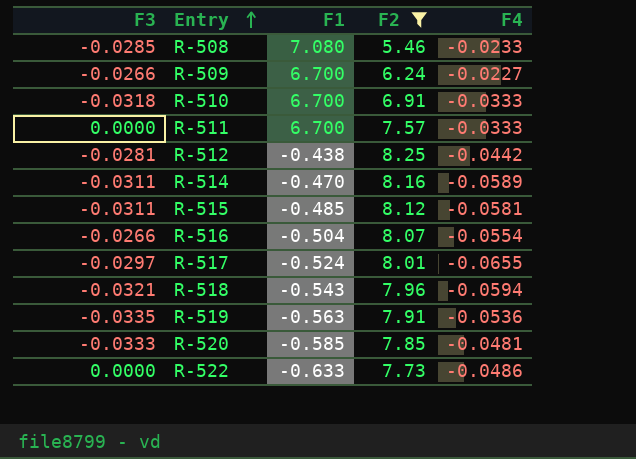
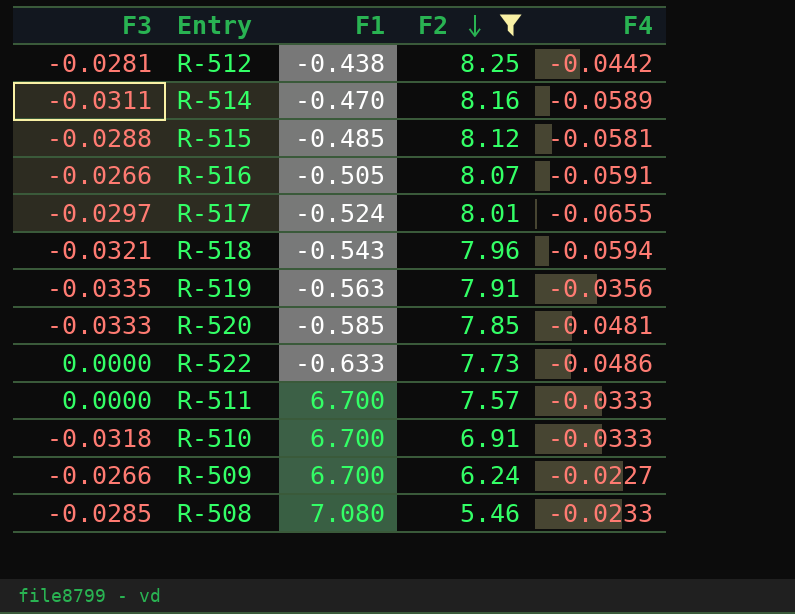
row order: Entry ascending -> F2 descending
R-515 | F3: -0.0311 -> -0.0288
R-516 | F1: -0.504 -> -0.505
R-516 | F4: -0.0554 -> -0.0591
R-519 | F4: -0.0536 -> -0.0356

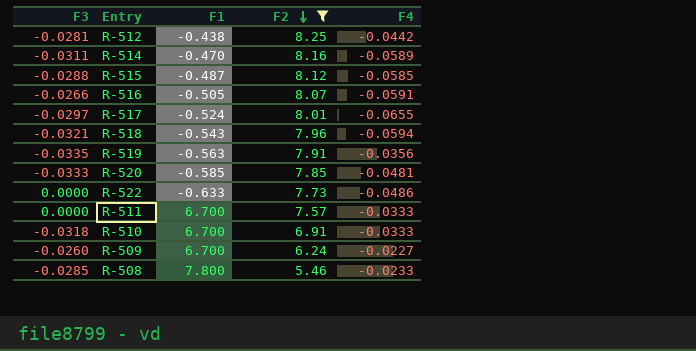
R-515 | F1: -0.485 -> -0.487
R-515 | F4: -0.0581 -> -0.0585
R-509 | F3: -0.0266 -> -0.0260
R-508 | F1: 7.080 -> 7.800

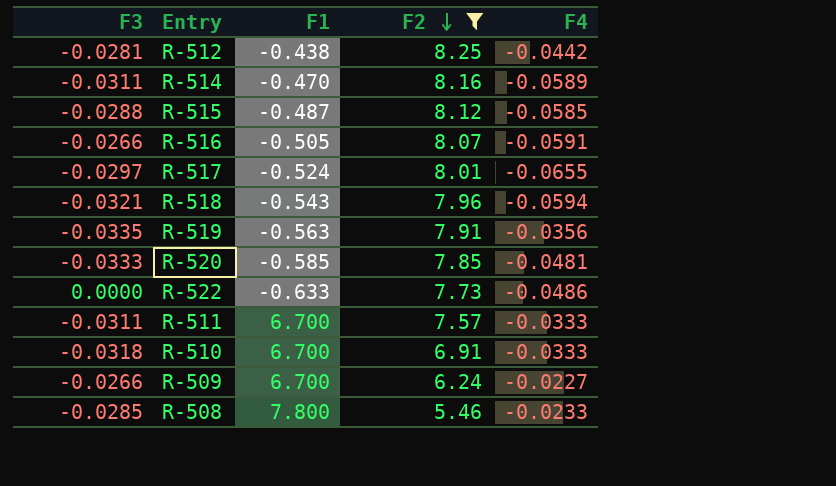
R-511 | F3: 0.0000 -> -0.0311
R-509 | F3: -0.0260 -> -0.0266

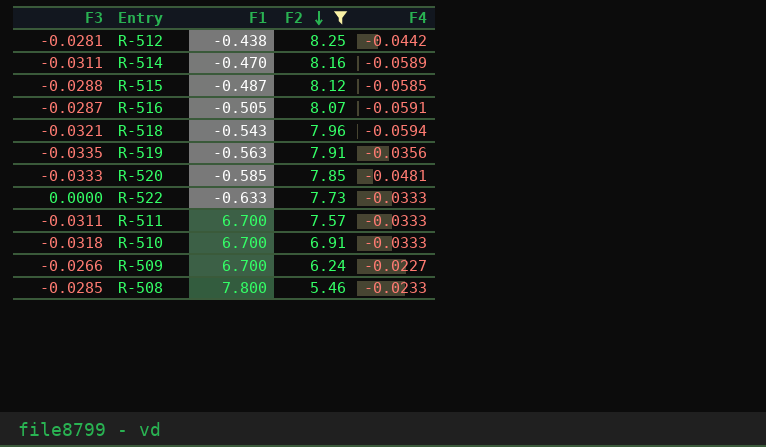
row R-517: -0.0297 | -0.524 | 8.01 | -0.0655 -> none
R-516 | F3: -0.0266 -> -0.0287
R-522 | F4: -0.0486 -> -0.0333

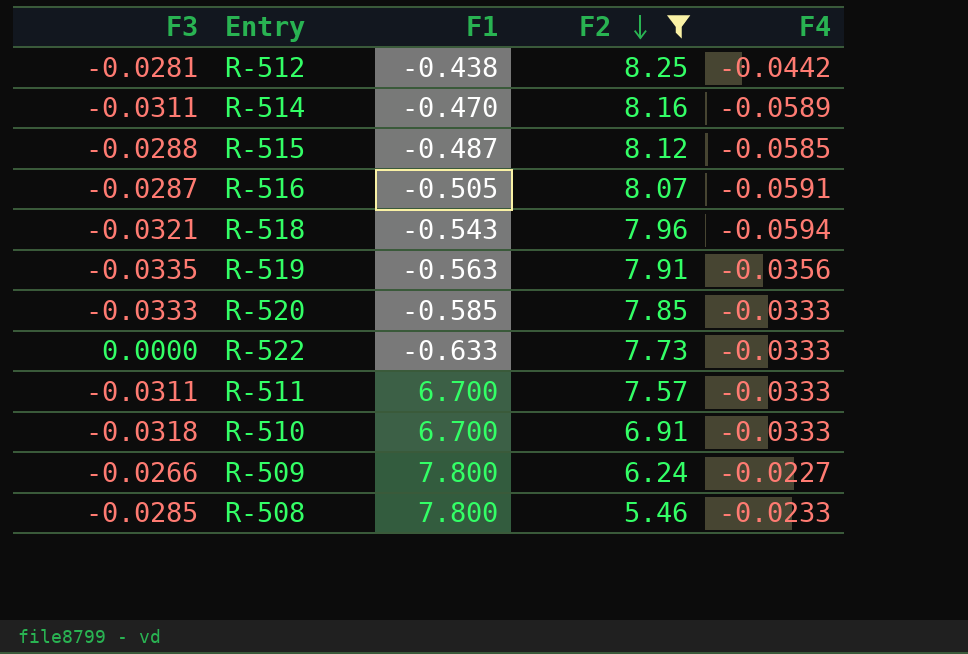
R-520 | F4: -0.0481 -> -0.0333
R-509 | F1: 6.700 -> 7.800

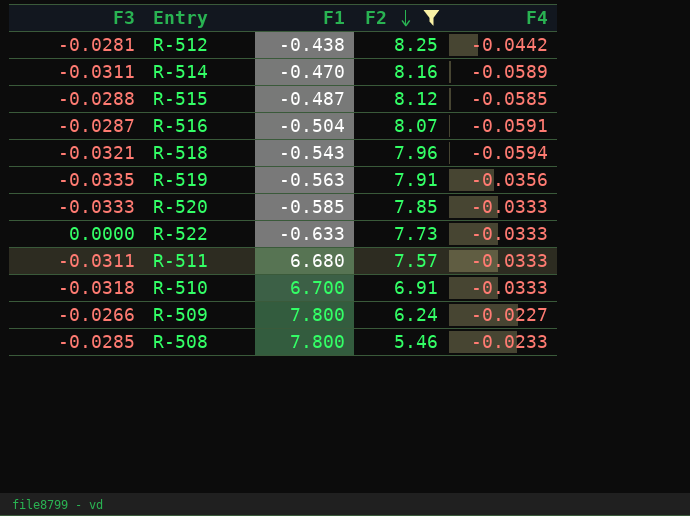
R-516 | F1: -0.505 -> -0.504
R-511 | F1: 6.700 -> 6.680

